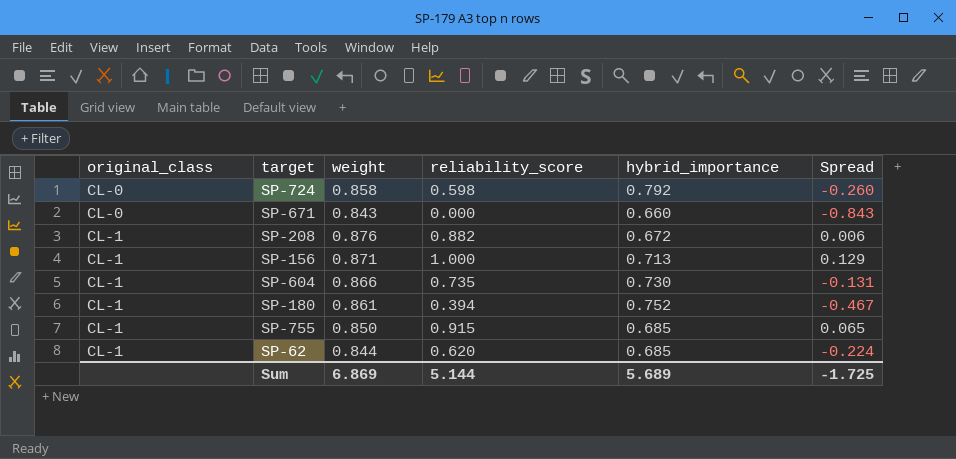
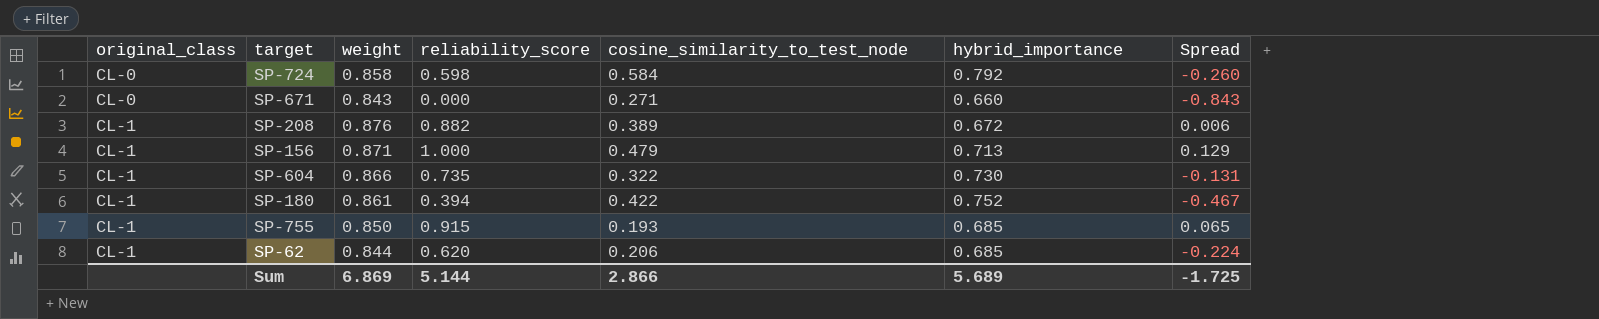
column cosine_similarity_to_test_node | position: none -> 5

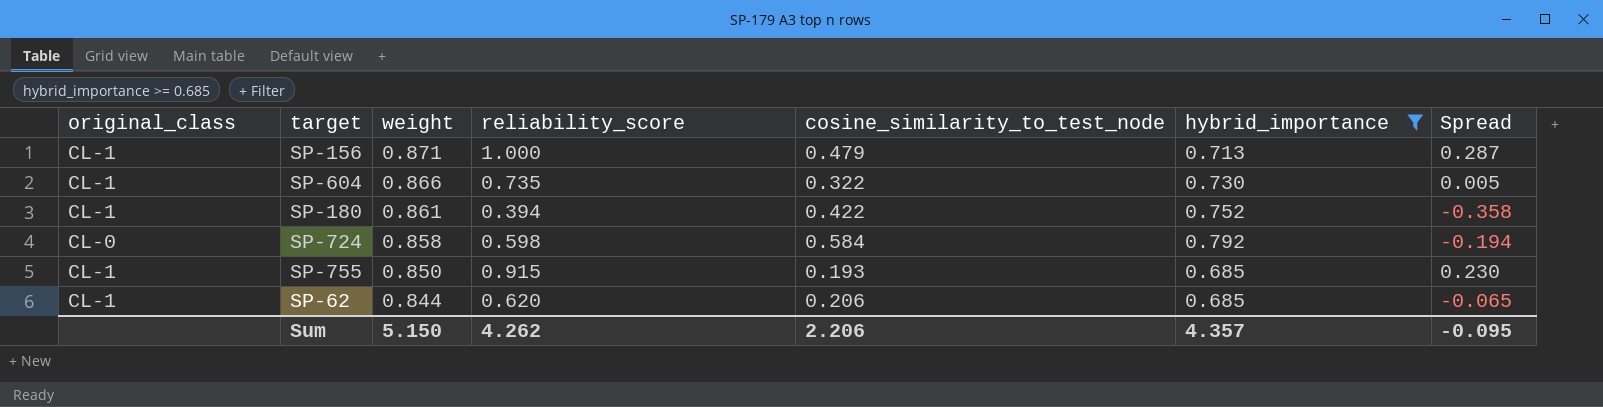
filter: none -> hybrid_importance >= 0.685
row order: original_class ascending -> weight descending
column Spread | formula: [reliability_score] - [weight] -> [reliability_score] - [hybrid_importance]
Sum | weight: 6.869 -> 5.150
Sum | reliability_score: 5.144 -> 4.262
Sum | cosine_similarity_to_test_node: 2.866 -> 2.206
Sum | hybrid_importance: 5.689 -> 4.357
Sum | Spread: -1.725 -> -0.095

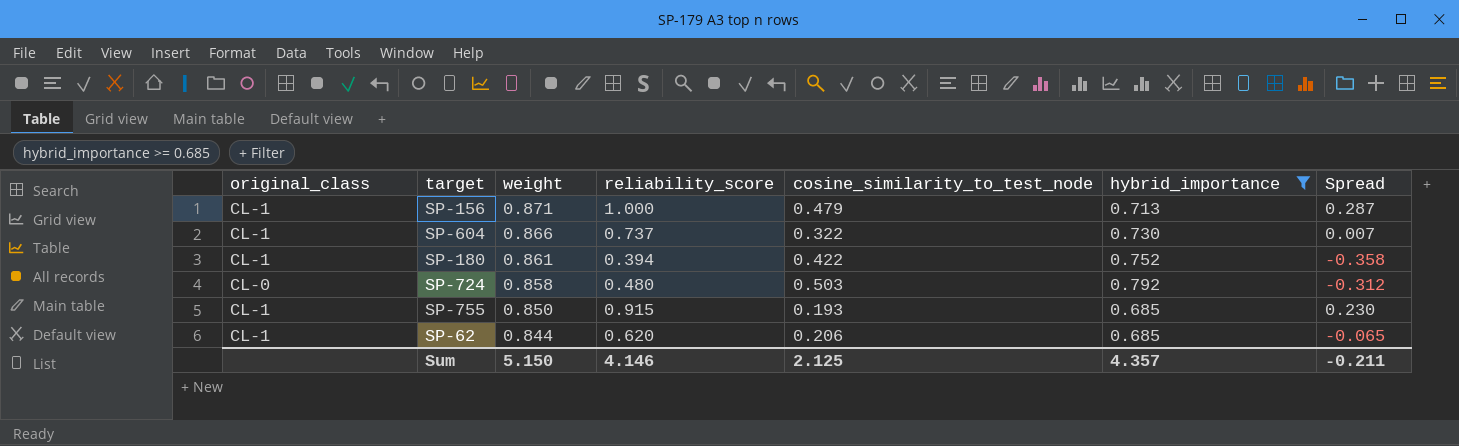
SP-604 | reliability_score: 0.735 -> 0.737
SP-604 | Spread: 0.005 -> 0.007
SP-724 | reliability_score: 0.598 -> 0.480
SP-724 | cosine_similarity_to_test_node: 0.584 -> 0.503
SP-724 | Spread: -0.194 -> -0.312
Sum | reliability_score: 4.262 -> 4.146
Sum | cosine_similarity_to_test_node: 2.206 -> 2.125
Sum | Spread: -0.095 -> -0.211

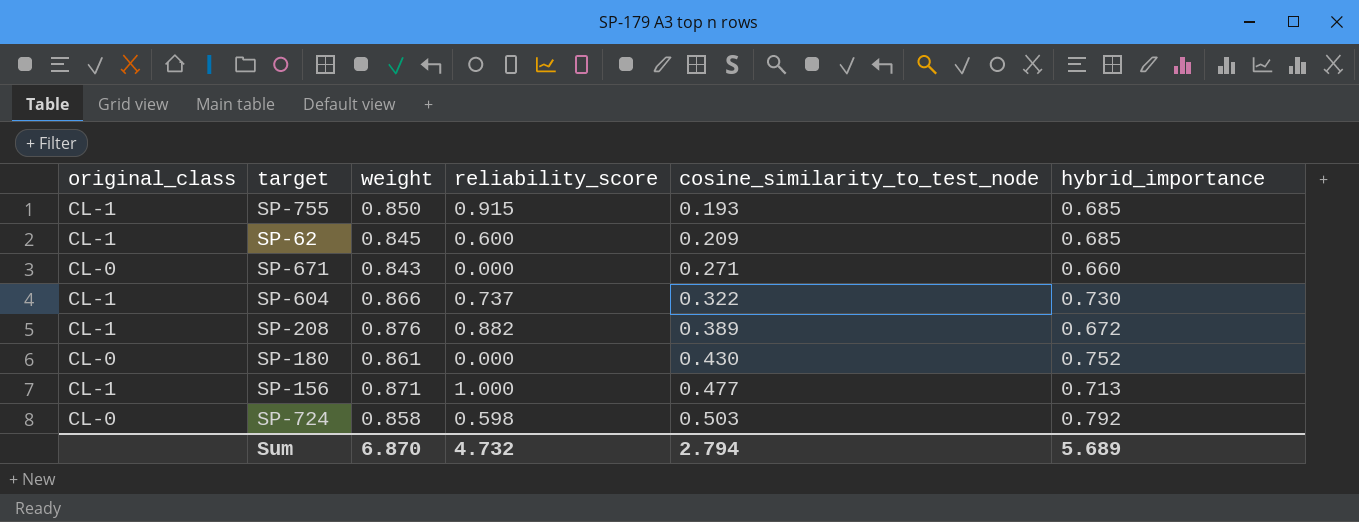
filter: hybrid_importance >= 0.685 -> none
row order: weight descending -> cosine_similarity_to_test_node ascending
column Spread | formula: [reliability_score] - [hybrid_importance] -> none
SP-62 | weight: 0.844 -> 0.845
SP-62 | reliability_score: 0.620 -> 0.600
SP-62 | cosine_similarity_to_test_node: 0.206 -> 0.209
SP-180 | original_class: CL-1 -> CL-0
SP-180 | reliability_score: 0.394 -> 0.000
SP-180 | cosine_similarity_to_test_node: 0.422 -> 0.430
SP-156 | cosine_similarity_to_test_node: 0.479 -> 0.477
SP-724 | reliability_score: 0.480 -> 0.598
Sum | weight: 5.150 -> 6.870
Sum | reliability_score: 4.146 -> 4.732
Sum | cosine_similarity_to_test_node: 2.125 -> 2.794
Sum | hybrid_importance: 4.357 -> 5.689

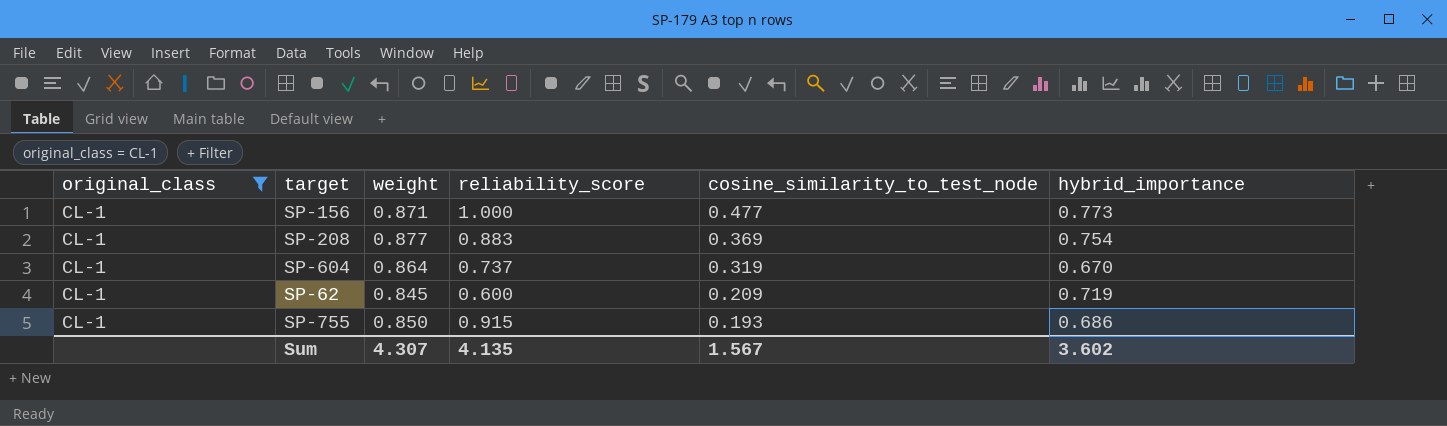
filter: none -> original_class = CL-1
row order: cosine_similarity_to_test_node ascending -> cosine_similarity_to_test_node descending
SP-156 | hybrid_importance: 0.713 -> 0.773
SP-208 | weight: 0.876 -> 0.877
SP-208 | reliability_score: 0.882 -> 0.883
SP-208 | cosine_similarity_to_test_node: 0.389 -> 0.369
SP-208 | hybrid_importance: 0.672 -> 0.754
SP-604 | weight: 0.866 -> 0.864
SP-604 | cosine_similarity_to_test_node: 0.322 -> 0.319
SP-604 | hybrid_importance: 0.730 -> 0.670
SP-62 | hybrid_importance: 0.685 -> 0.719
SP-755 | hybrid_importance: 0.685 -> 0.686
Sum | weight: 6.870 -> 4.307
Sum | reliability_score: 4.732 -> 4.135
Sum | cosine_similarity_to_test_node: 2.794 -> 1.567
Sum | hybrid_importance: 5.689 -> 3.602

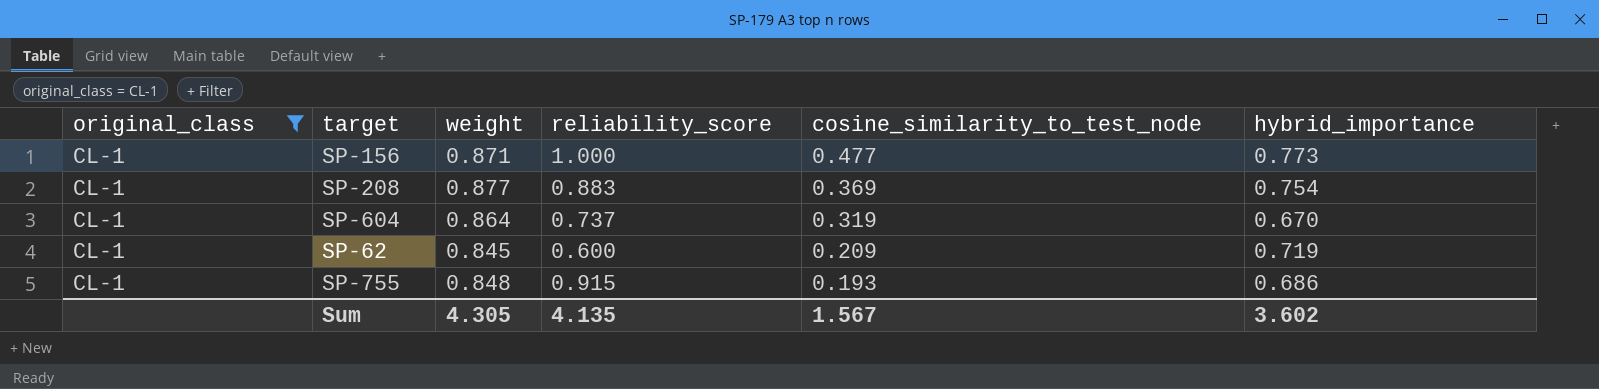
SP-755 | weight: 0.850 -> 0.848
Sum | weight: 4.307 -> 4.305

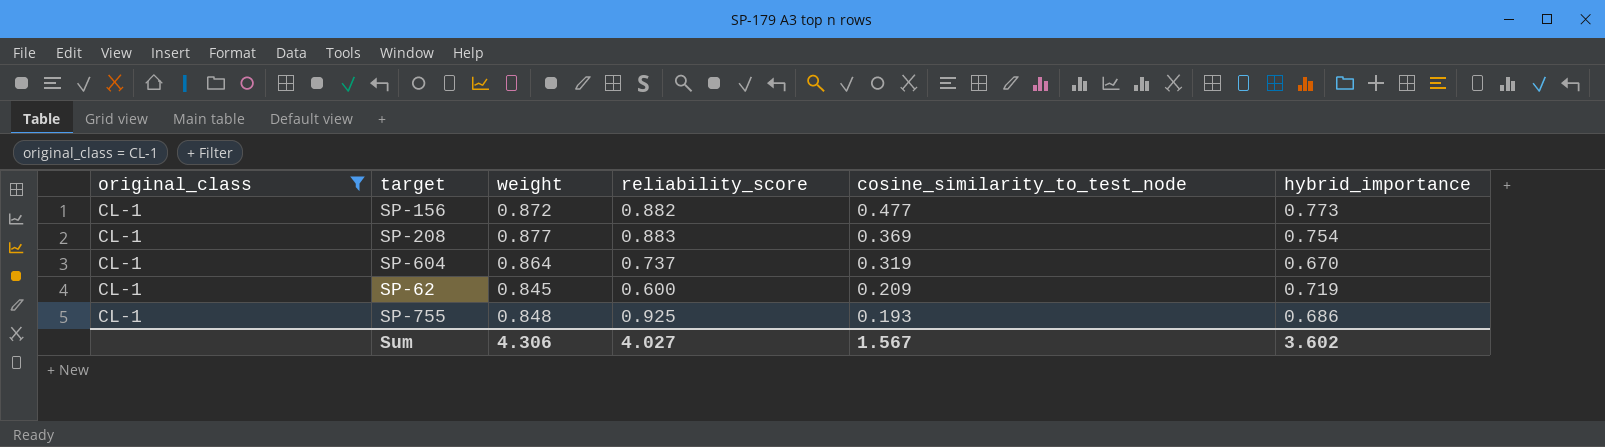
SP-156 | weight: 0.871 -> 0.872
SP-156 | reliability_score: 1.000 -> 0.882
SP-755 | reliability_score: 0.915 -> 0.925
Sum | weight: 4.305 -> 4.306
Sum | reliability_score: 4.135 -> 4.027

